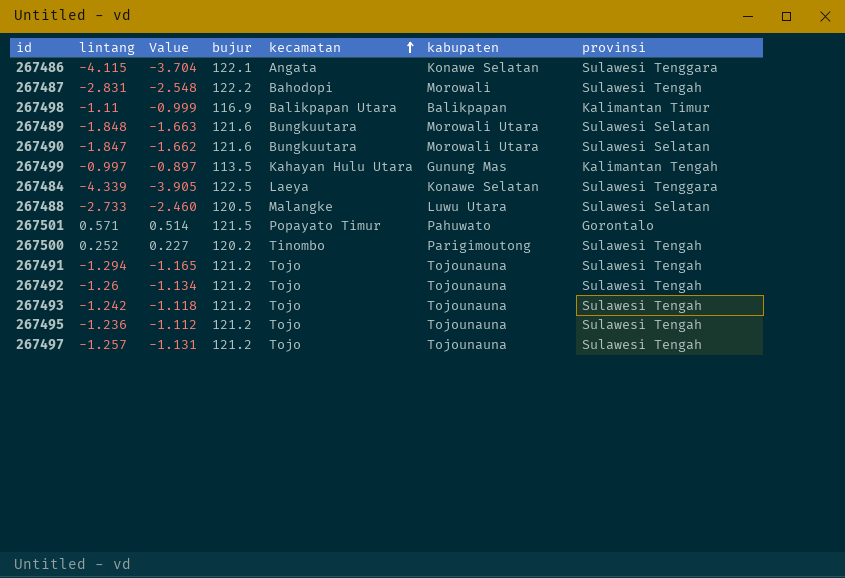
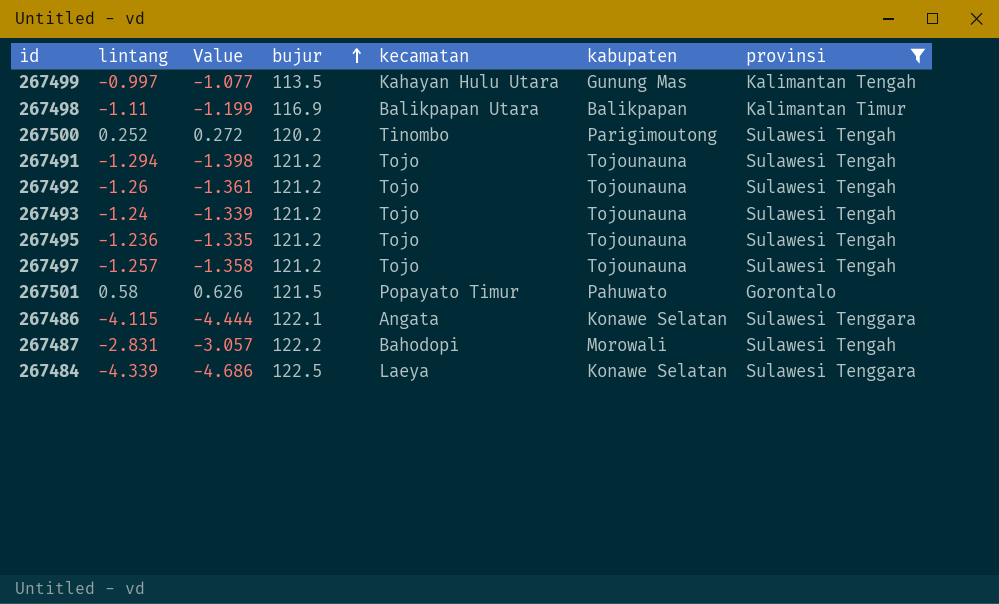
filter: none -> provinsi != Sulawesi Selatan
row order: kecamatan ascending -> bujur ascending
column Value | formula: [lintang] * 0.9 -> [lintang] * 1.08
267493 | lintang: -1.242 -> -1.24
267501 | lintang: 0.571 -> 0.58

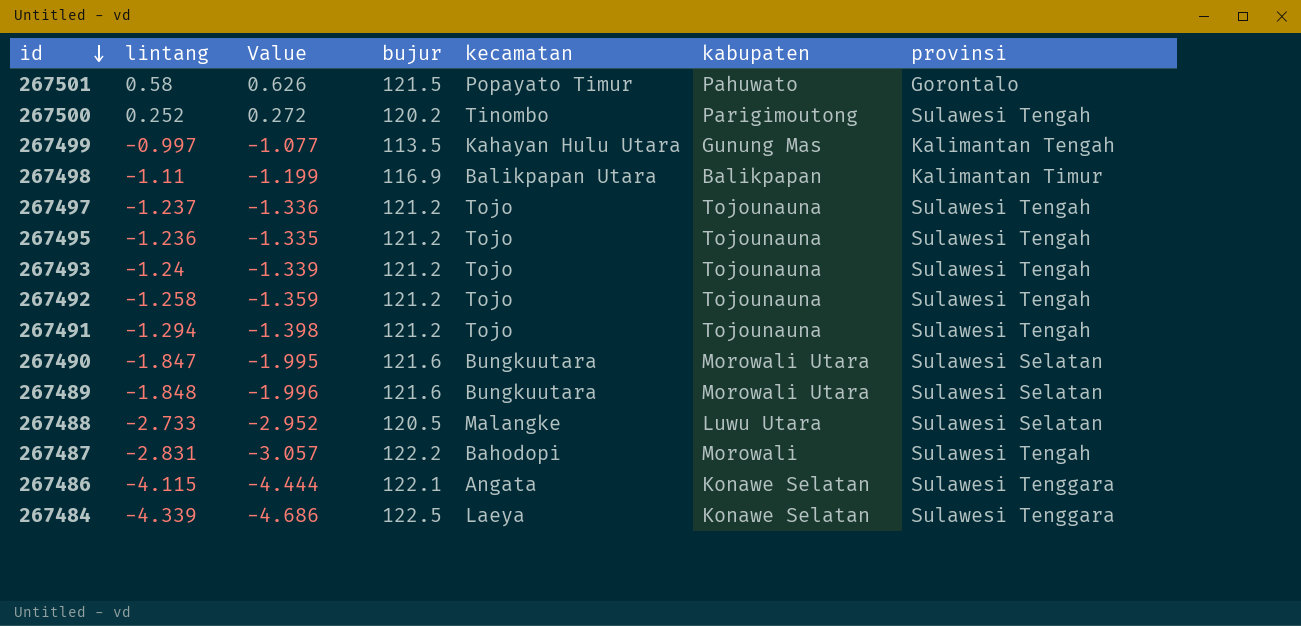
filter: provinsi != Sulawesi Selatan -> none
row order: bujur ascending -> id descending
267497 | lintang: -1.257 -> -1.237
267497 | Value: -1.358 -> -1.336
267492 | lintang: -1.26 -> -1.258
267492 | Value: -1.361 -> -1.359

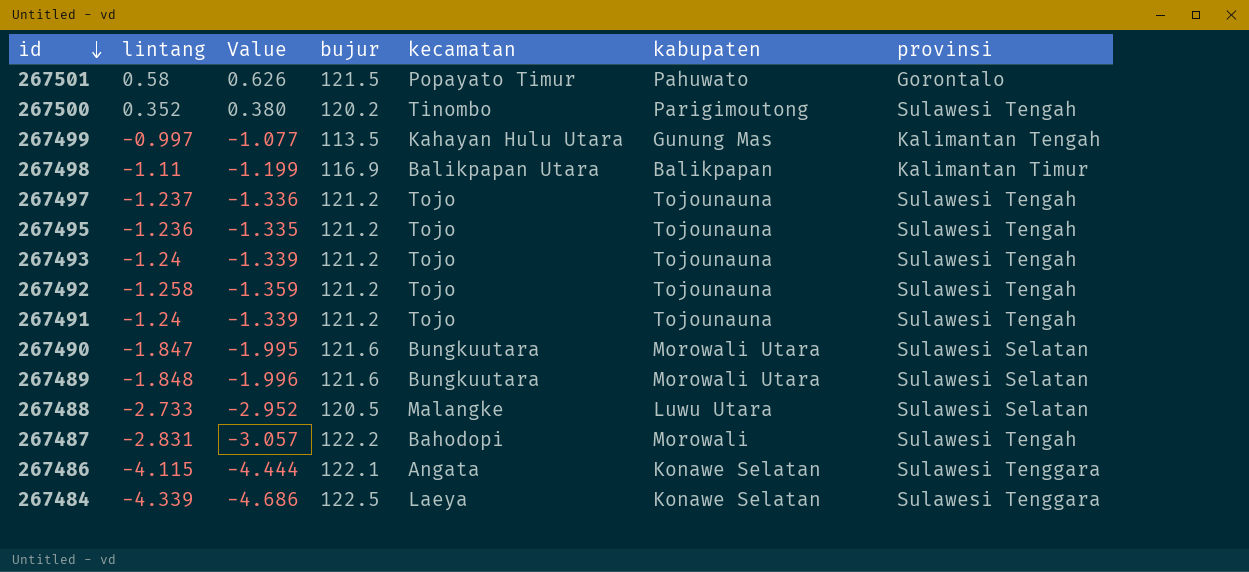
267500 | lintang: 0.252 -> 0.352
267500 | Value: 0.272 -> 0.380
267491 | lintang: -1.294 -> -1.24
267491 | Value: -1.398 -> -1.339

